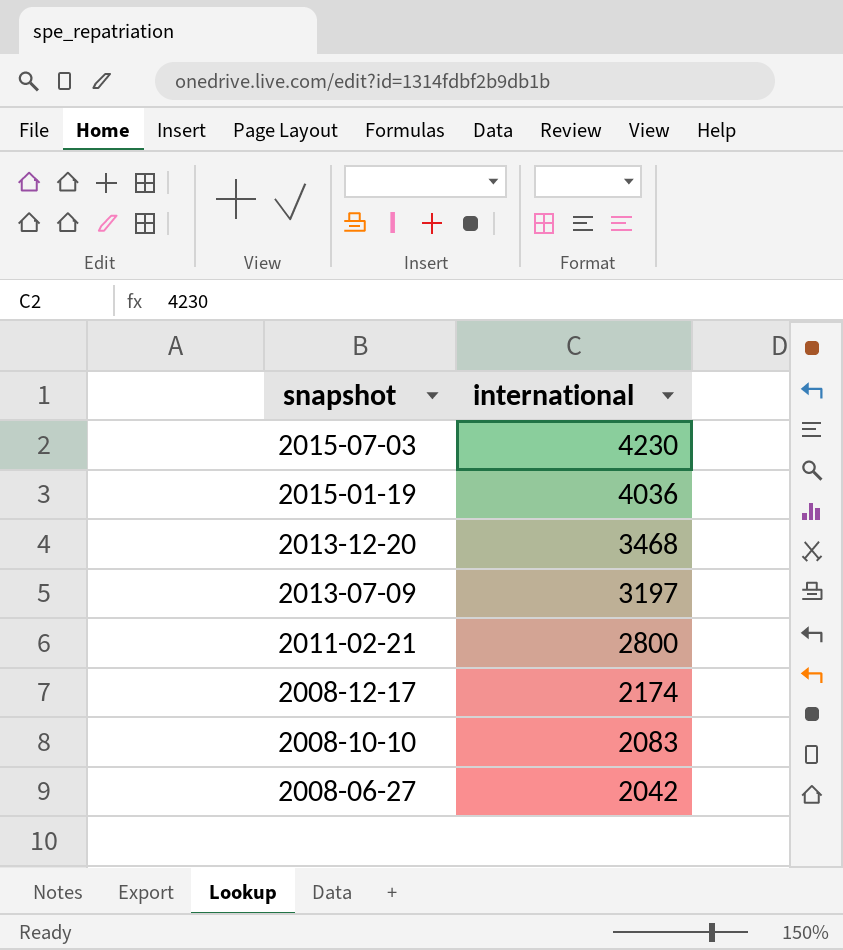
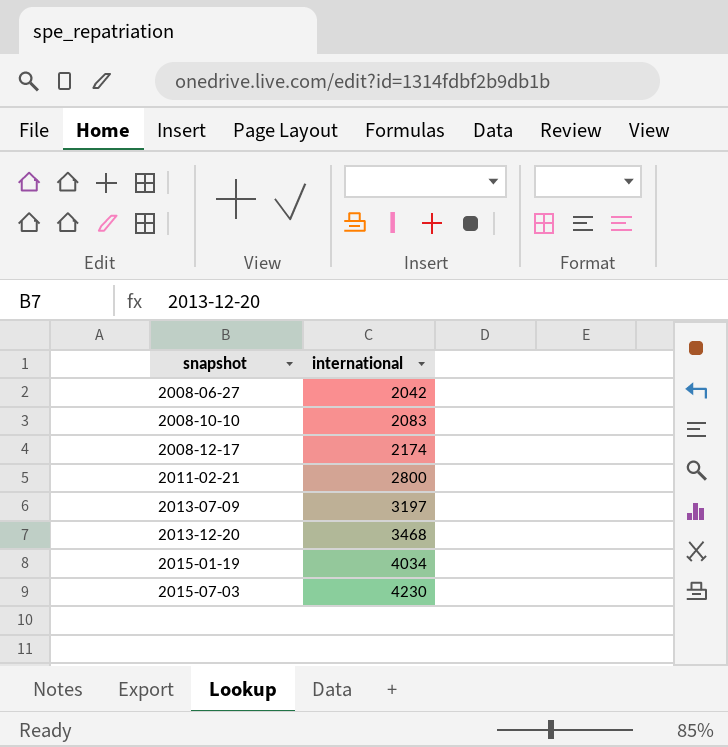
row order: snapshot descending -> snapshot ascending
2015-01-19 | international: 4036 -> 4034

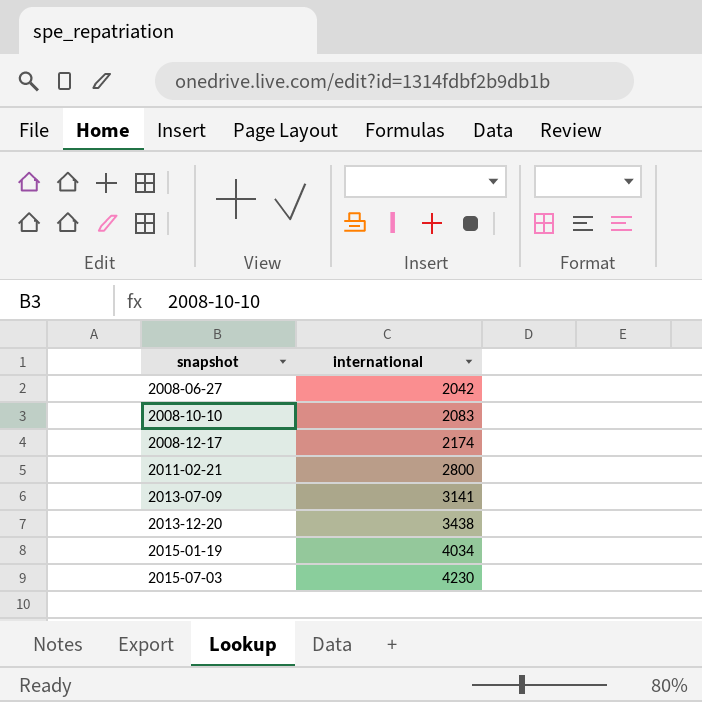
2013-07-09 | international: 3197 -> 3141
2013-12-20 | international: 3468 -> 3438

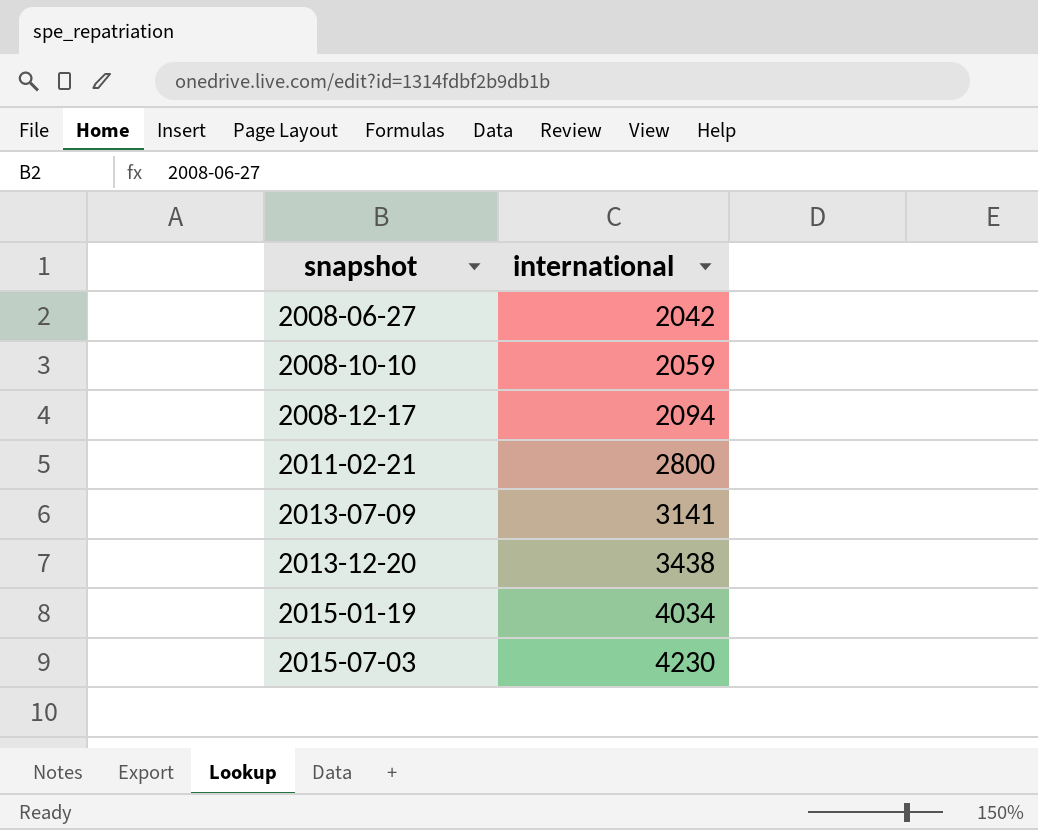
2008-10-10 | international: 2083 -> 2059
2008-12-17 | international: 2174 -> 2094

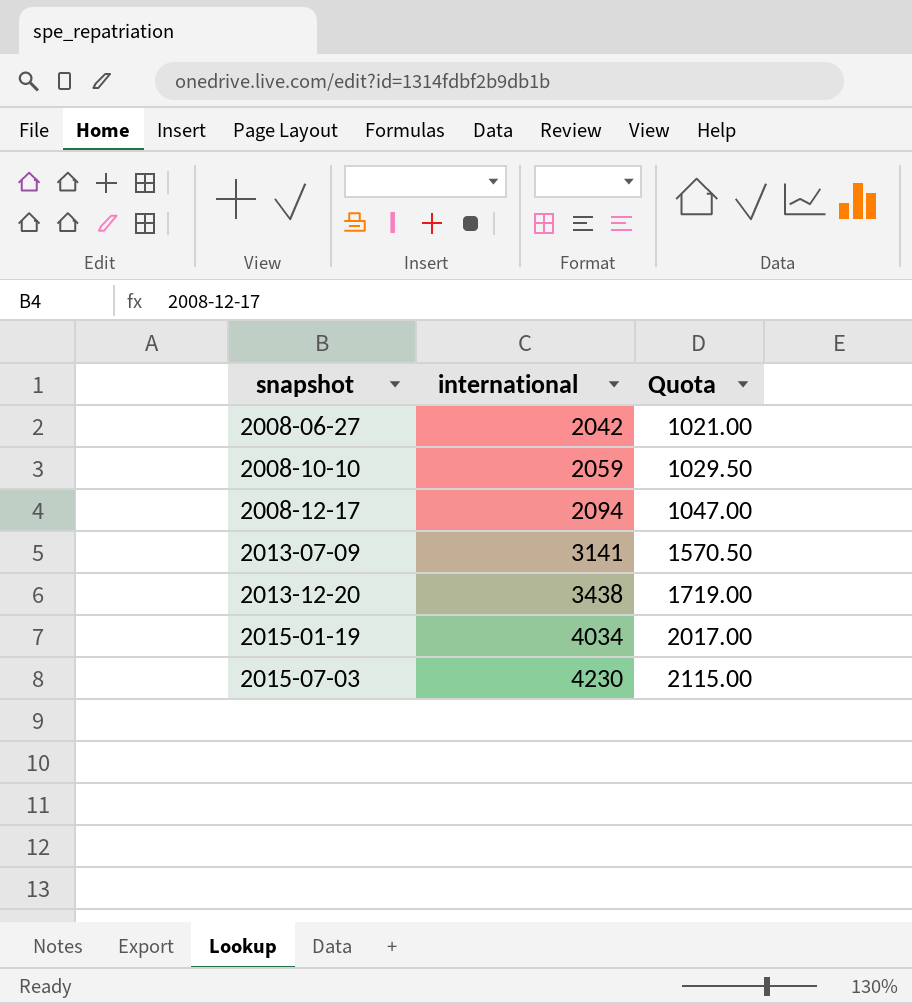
column Quota | formula: none -> [international] * 0.5
row 2011-02-21: 2800 -> none

